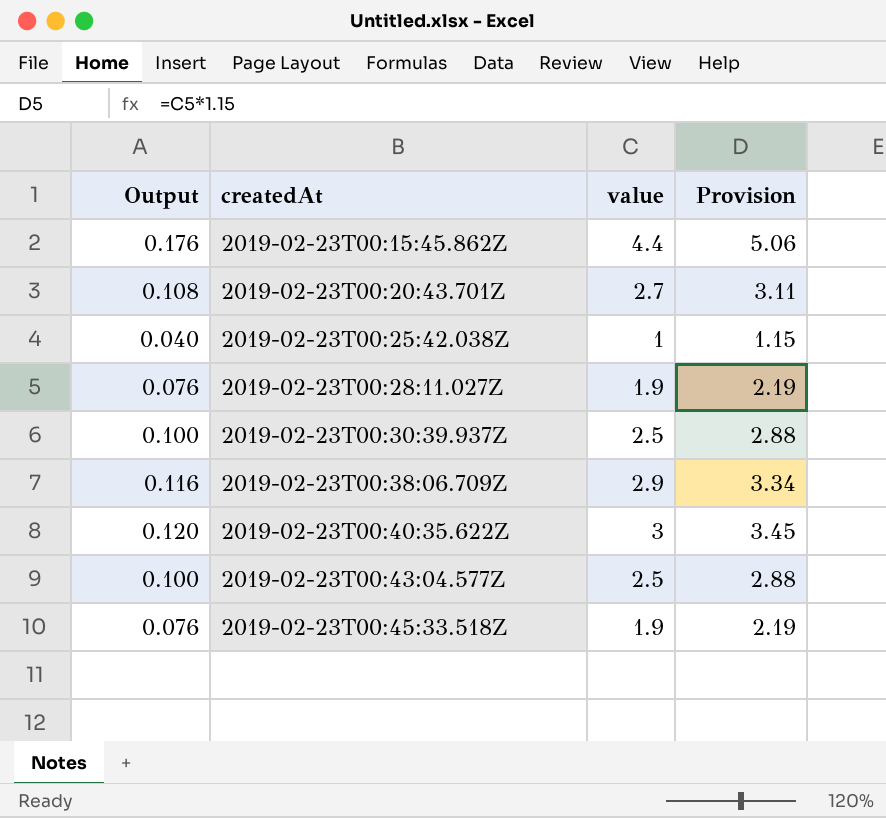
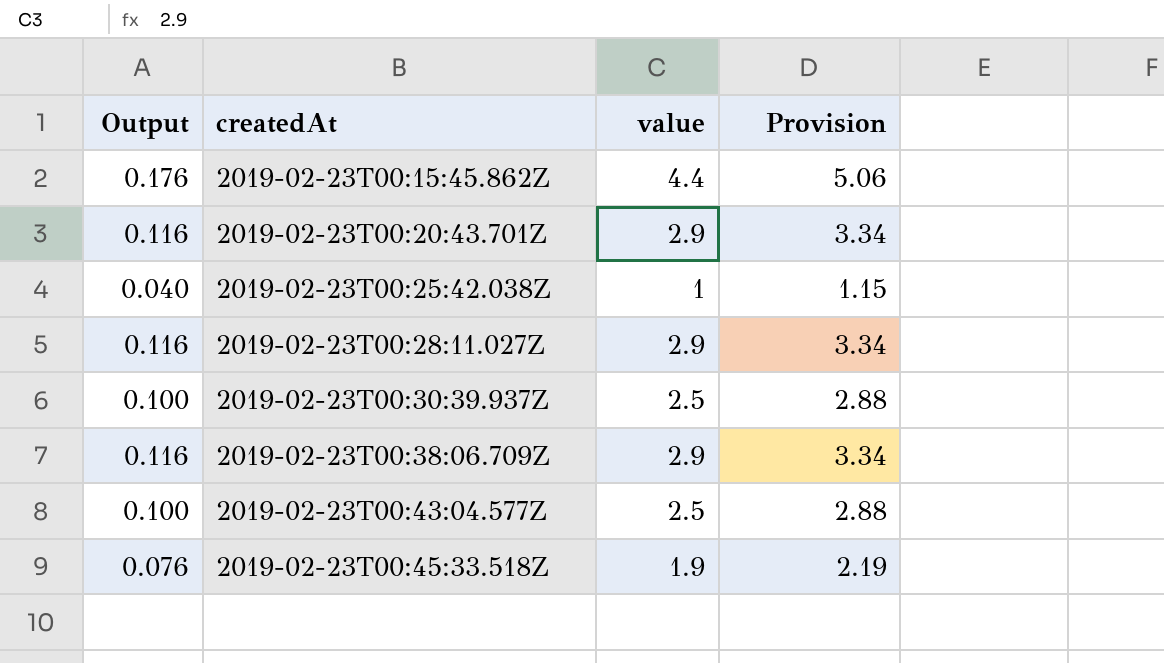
row 2019-02-23T00:40:35.622Z: 0.120 | 3 | 3.45 -> none
2019-02-23T00:20:43.701Z | Output: 0.108 -> 0.116
2019-02-23T00:20:43.701Z | value: 2.7 -> 2.9
2019-02-23T00:20:43.701Z | Provision: 3.11 -> 3.34
2019-02-23T00:28:11.027Z | Output: 0.076 -> 0.116
2019-02-23T00:28:11.027Z | value: 1.9 -> 2.9
2019-02-23T00:28:11.027Z | Provision: 2.19 -> 3.34

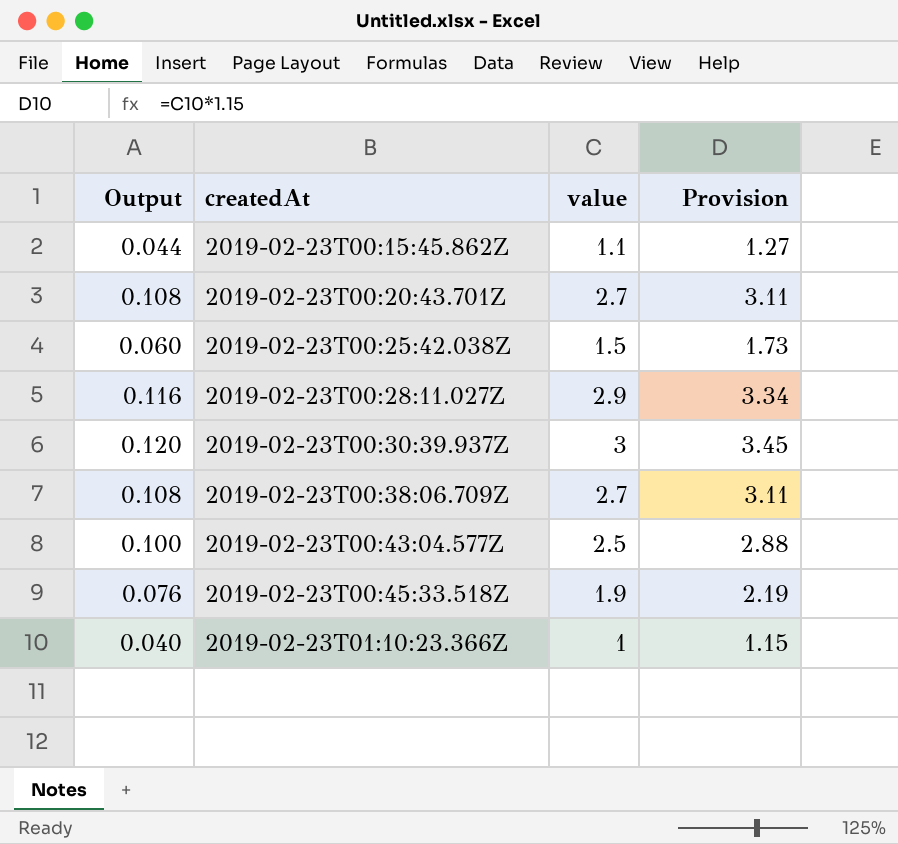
2019-02-23T00:15:45.862Z | Output: 0.176 -> 0.044
2019-02-23T00:15:45.862Z | value: 4.4 -> 1.1
2019-02-23T00:15:45.862Z | Provision: 5.06 -> 1.27
2019-02-23T00:20:43.701Z | Output: 0.116 -> 0.108
2019-02-23T00:20:43.701Z | value: 2.9 -> 2.7
2019-02-23T00:20:43.701Z | Provision: 3.34 -> 3.11
2019-02-23T00:25:42.038Z | Output: 0.040 -> 0.060
2019-02-23T00:25:42.038Z | value: 1 -> 1.5
2019-02-23T00:25:42.038Z | Provision: 1.15 -> 1.73
2019-02-23T00:30:39.937Z | Output: 0.100 -> 0.120
2019-02-23T00:30:39.937Z | value: 2.5 -> 3
2019-02-23T00:30:39.937Z | Provision: 2.88 -> 3.45
2019-02-23T00:38:06.709Z | Output: 0.116 -> 0.108
2019-02-23T00:38:06.709Z | value: 2.9 -> 2.7
2019-02-23T00:38:06.709Z | Provision: 3.34 -> 3.11
row 2019-02-23T01:10:23.366Z: none -> 0.040 | 1 | 1.15

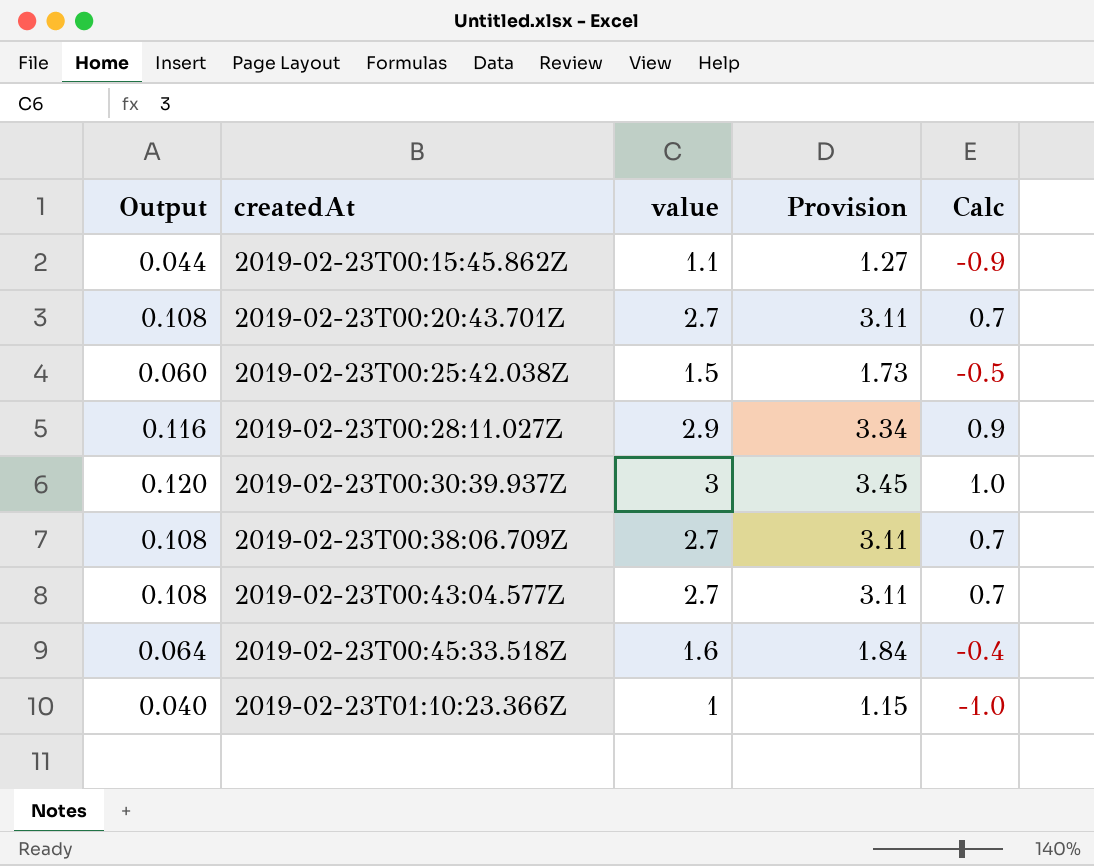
column Calc | formula: none -> [value] - 2
2019-02-23T00:43:04.577Z | Output: 0.100 -> 0.108
2019-02-23T00:43:04.577Z | value: 2.5 -> 2.7
2019-02-23T00:43:04.577Z | Provision: 2.88 -> 3.11
2019-02-23T00:45:33.518Z | Output: 0.076 -> 0.064
2019-02-23T00:45:33.518Z | value: 1.9 -> 1.6
2019-02-23T00:45:33.518Z | Provision: 2.19 -> 1.84

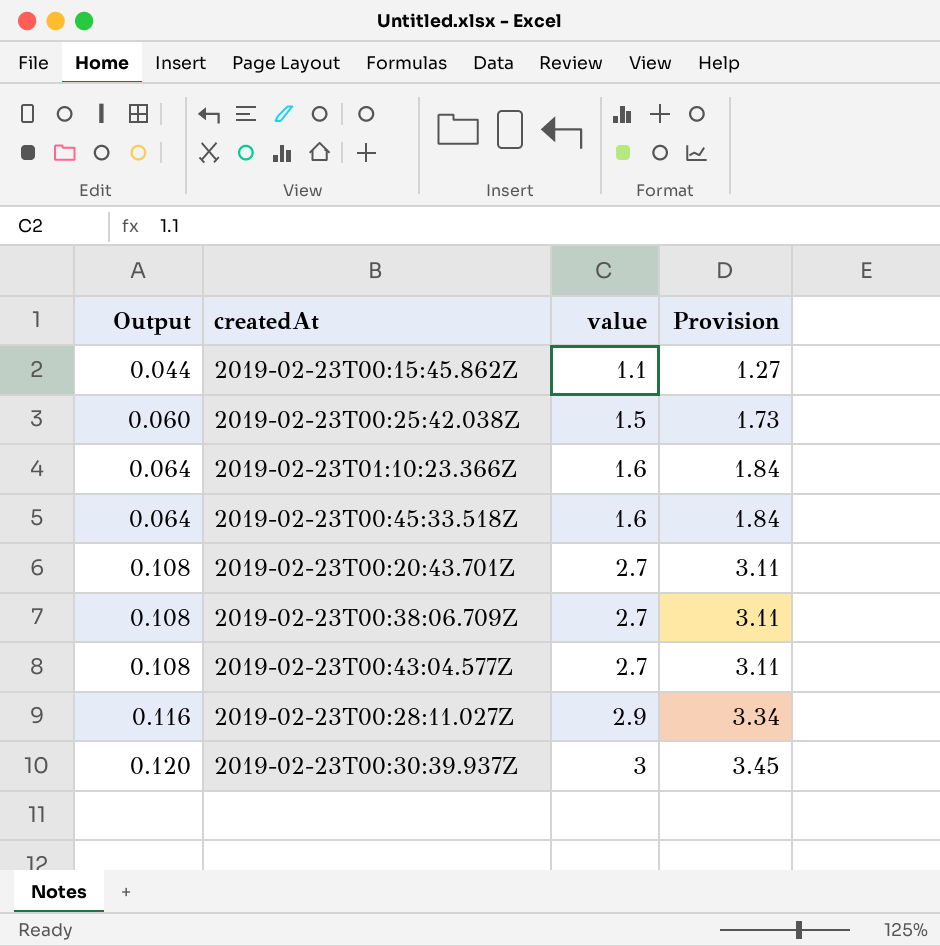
row order: createdAt ascending -> Output ascending
column Calc | formula: [value] - 2 -> none
2019-02-23T01:10:23.366Z | Output: 0.040 -> 0.064
2019-02-23T01:10:23.366Z | value: 1 -> 1.6
2019-02-23T01:10:23.366Z | Provision: 1.15 -> 1.84

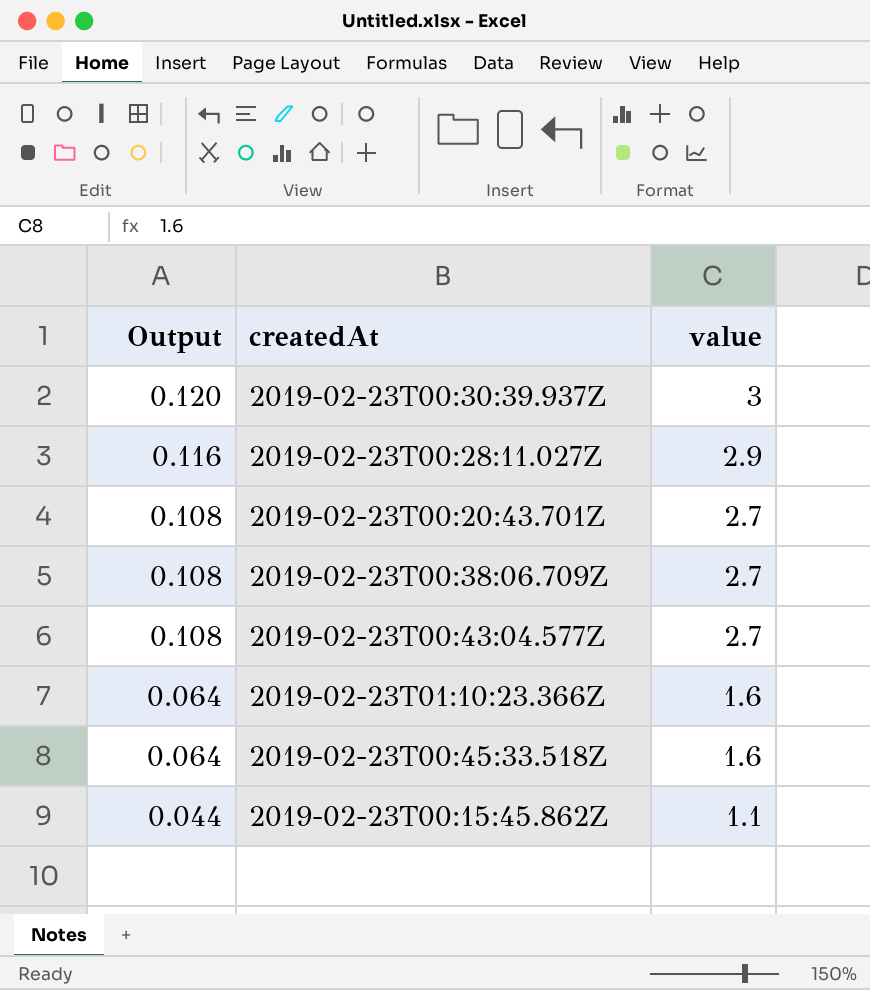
row order: Output ascending -> Output descending
column Provision | formula: [value] * 1.15 -> none
row 2019-02-23T00:25:42.038Z: 0.060 | 1.5 | 1.73 -> none

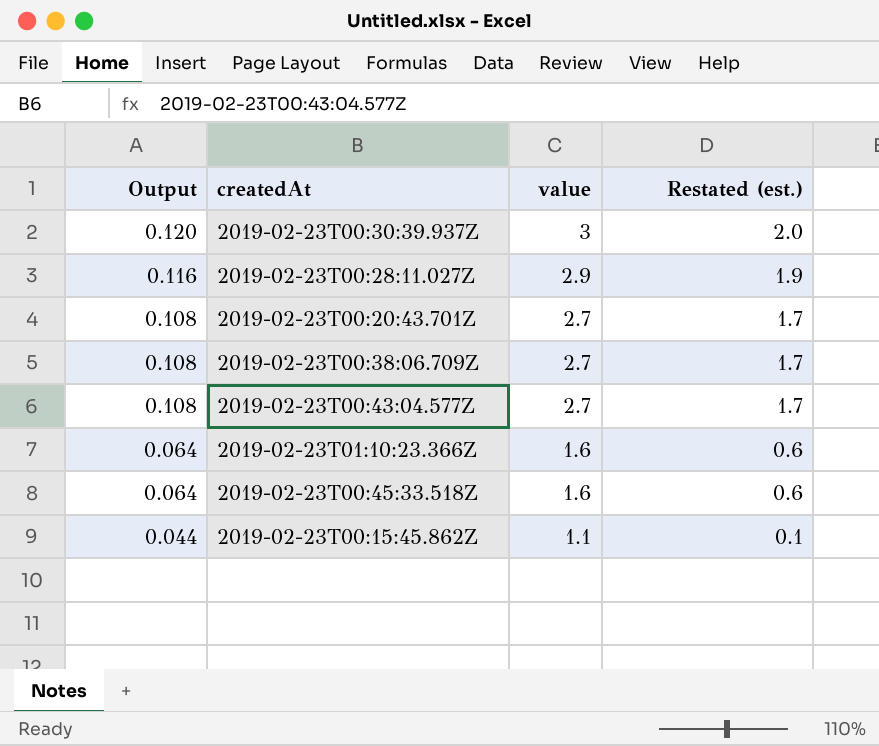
column Restated (est.) | formula: none -> [value] - 1

